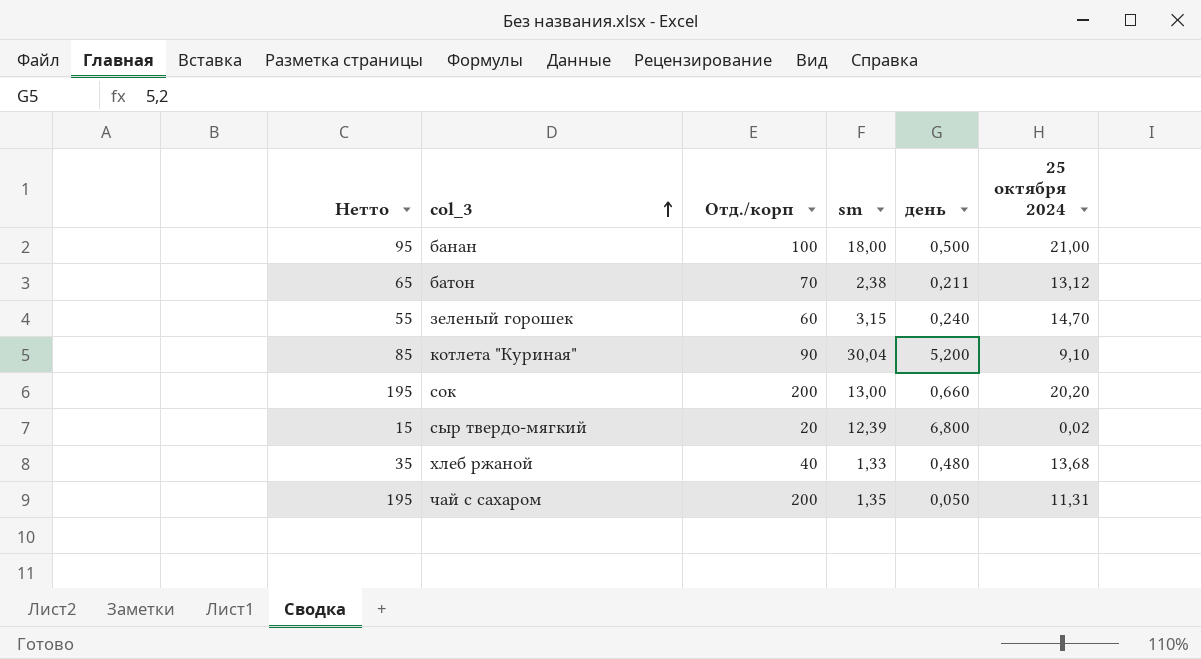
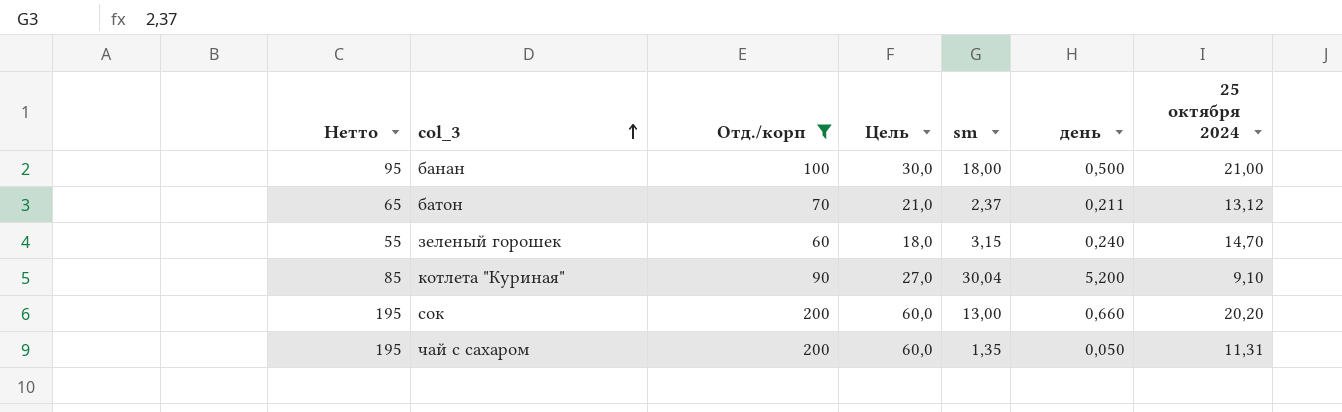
filter: none -> Отд./корп >= 60
column Цель | formula: none -> [Отд./корп] * 0,3
батон | sm: 2,38 -> 2,37

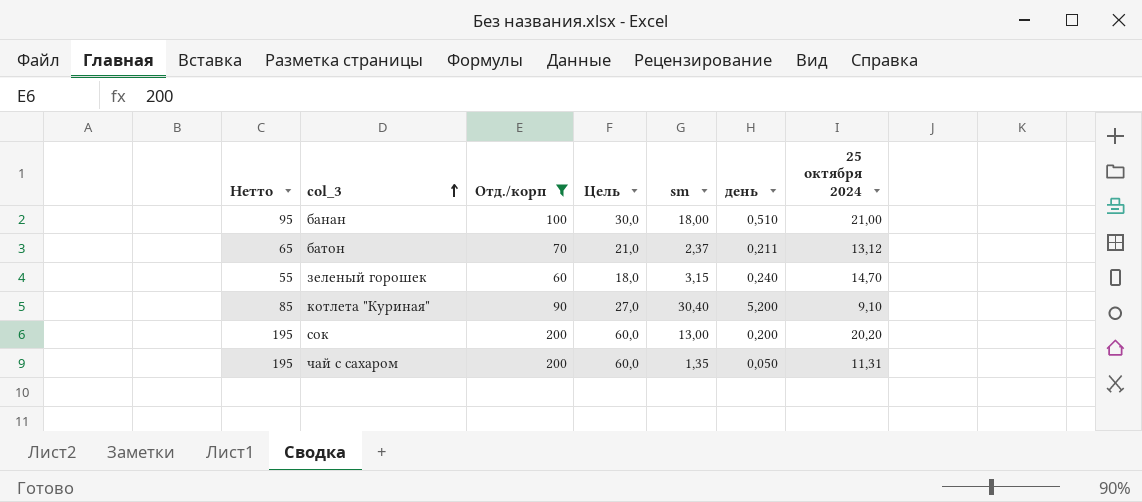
банан | день: 0,500 -> 0,510
котлета "Куриная" | sm: 30,04 -> 30,40
сок | день: 0,660 -> 0,200

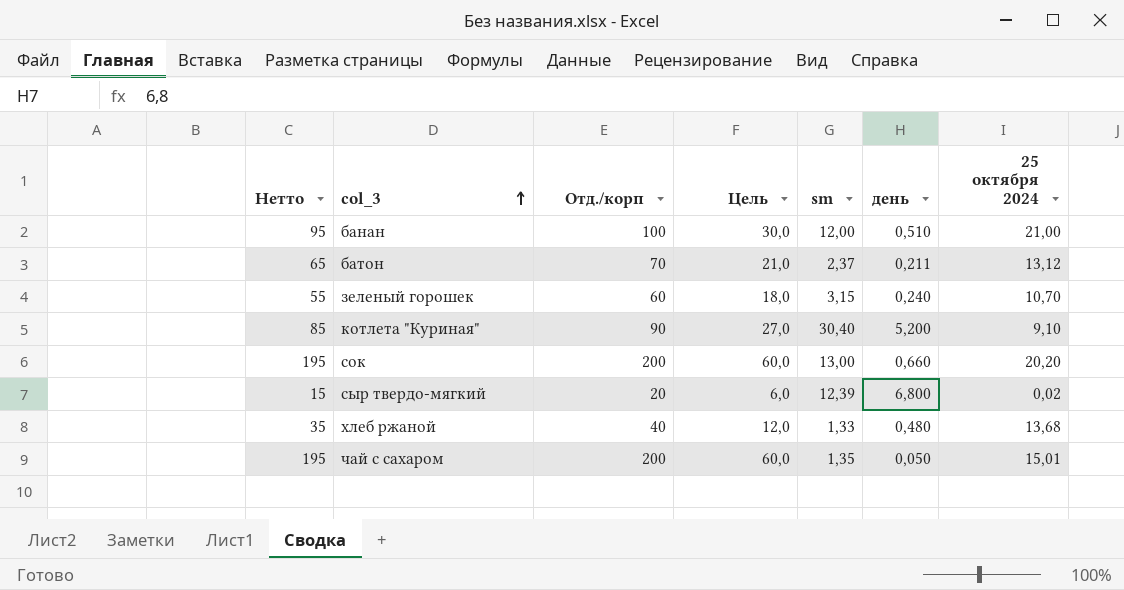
filter: Отд./корп >= 60 -> none
банан | sm: 18,00 -> 12,00
зеленый горошек | 25 октября 2024: 14,70 -> 10,70
сок | день: 0,200 -> 0,660
чай с сахаром | 25 октября 2024: 11,31 -> 15,01

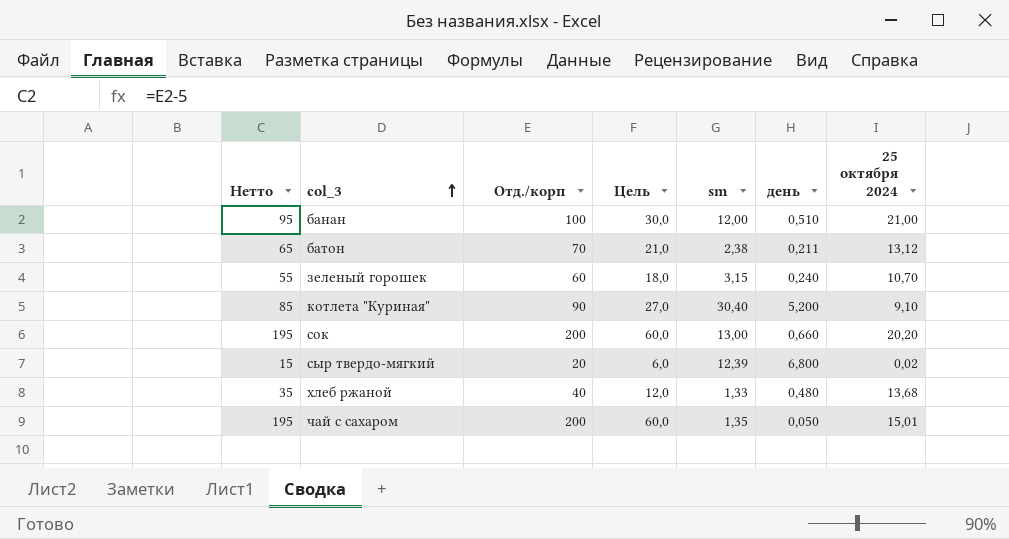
батон | sm: 2,37 -> 2,38

